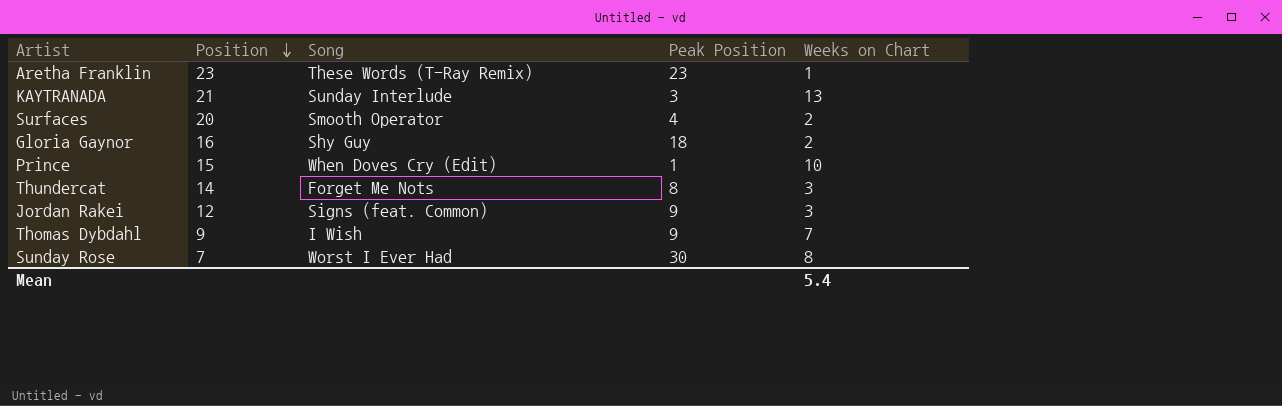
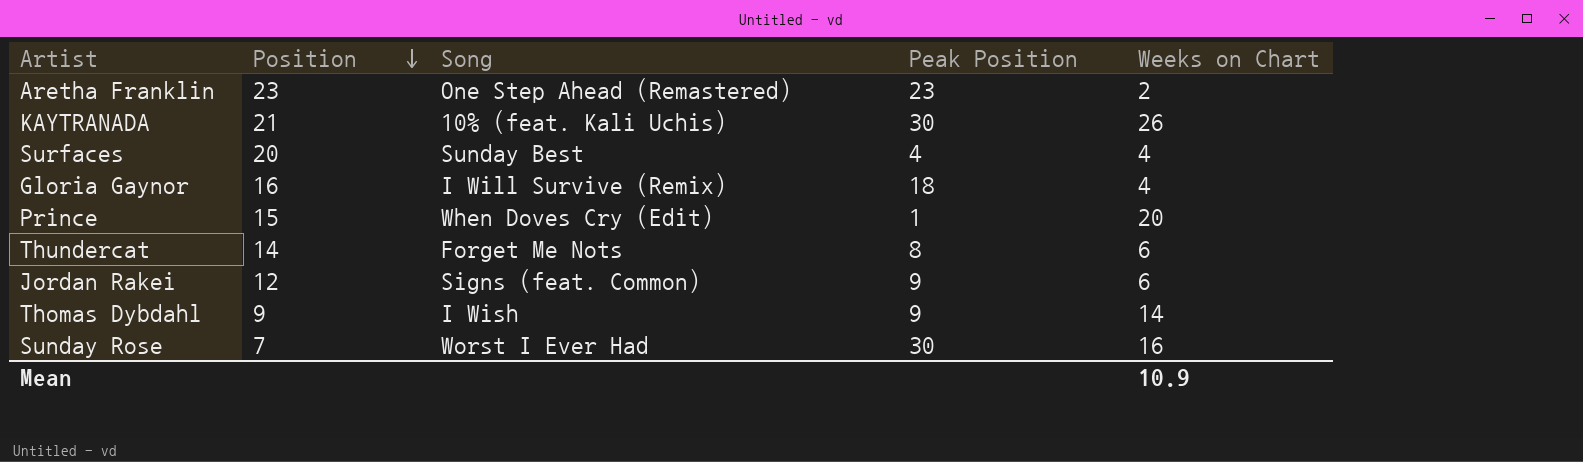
Aretha Franklin | Song: These Words (T-Ray Remix) -> One Step Ahead (Remastered)
Aretha Franklin | Weeks on Chart: 1 -> 2
KAYTRANADA | Song: Sunday Interlude -> 10% (feat. Kali Uchis)
KAYTRANADA | Peak Position: 3 -> 30
KAYTRANADA | Weeks on Chart: 13 -> 26
Surfaces | Song: Smooth Operator -> Sunday Best
Surfaces | Weeks on Chart: 2 -> 4
Gloria Gaynor | Song: Shy Guy -> I Will Survive (Remix)
Gloria Gaynor | Weeks on Chart: 2 -> 4
Prince | Weeks on Chart: 10 -> 20
Thundercat | Weeks on Chart: 3 -> 6
Jordan Rakei | Weeks on Chart: 3 -> 6
Thomas Dybdahl | Weeks on Chart: 7 -> 14
Sunday Rose | Weeks on Chart: 8 -> 16
Mean | Weeks on Chart: 5.4 -> 10.9

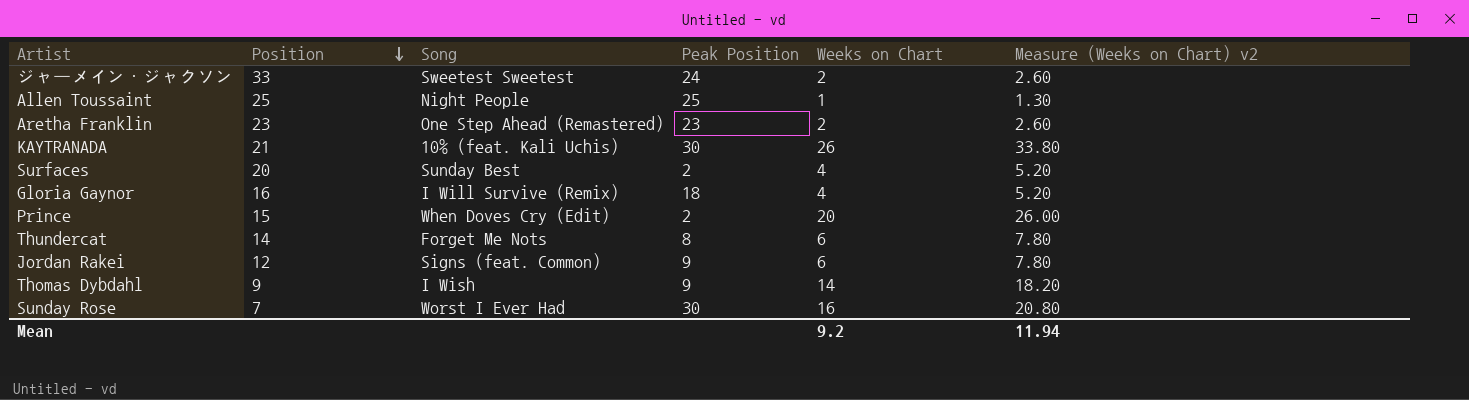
column Measure (Weeks on Chart) v2 | formula: none -> [Weeks on Chart] * 1.3
row ジャーメイン・ジャクソン: none -> 33 | Sweetest Sweetest | 24 | 2 | 2.60
row Allen Toussaint: none -> 25 | Night People | 25 | 1 | 1.30
Surfaces | Peak Position: 4 -> 2
Prince | Peak Position: 1 -> 2
Mean | Weeks on Chart: 10.9 -> 9.2

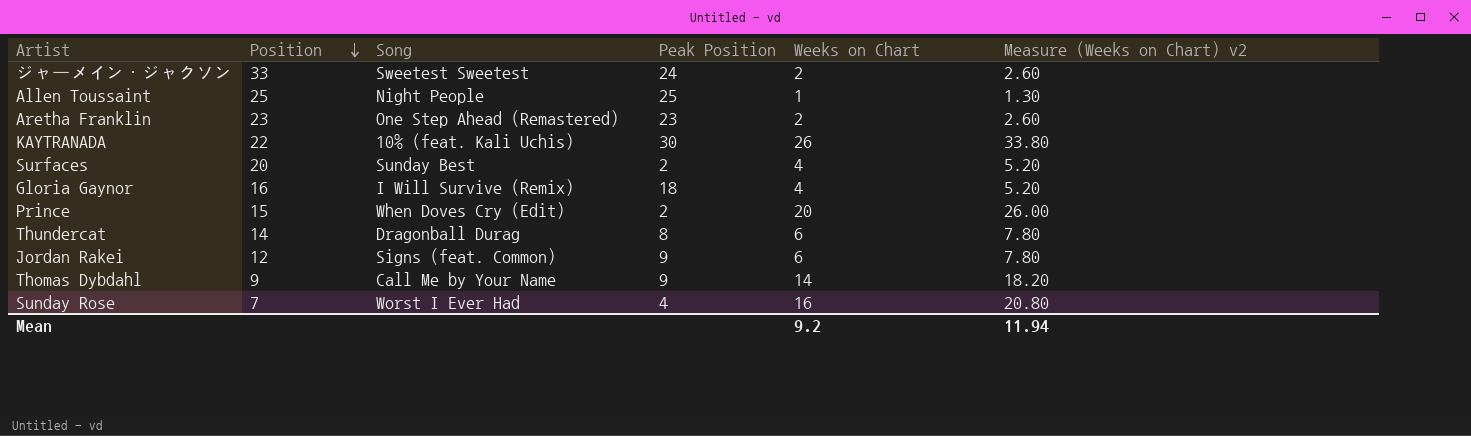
KAYTRANADA | Position: 21 -> 22
Thundercat | Song: Forget Me Nots -> Dragonball Durag
Thomas Dybdahl | Song: I Wish -> Call Me by Your Name
Sunday Rose | Peak Position: 30 -> 4

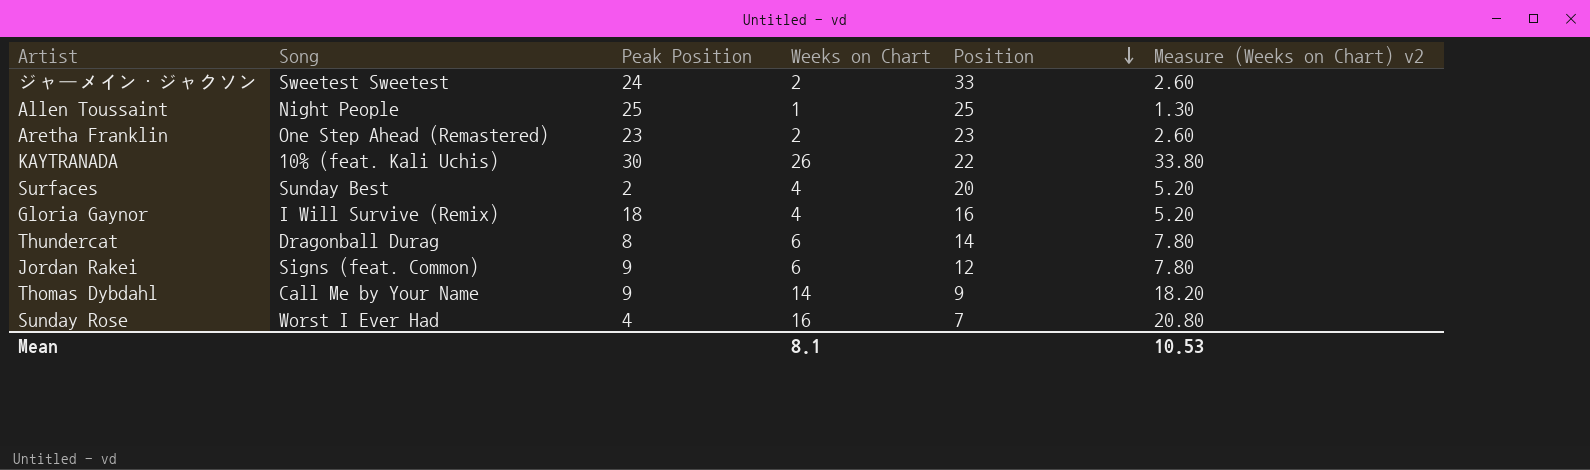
column Position | position: 2 -> 5
row Prince: 15 | When Doves Cry (Edit) | 2 | 20 | 26.00 -> none
Mean | Weeks on Chart: 9.2 -> 8.1
Mean | Measure (Weeks on Chart) v2: 11.94 -> 10.53

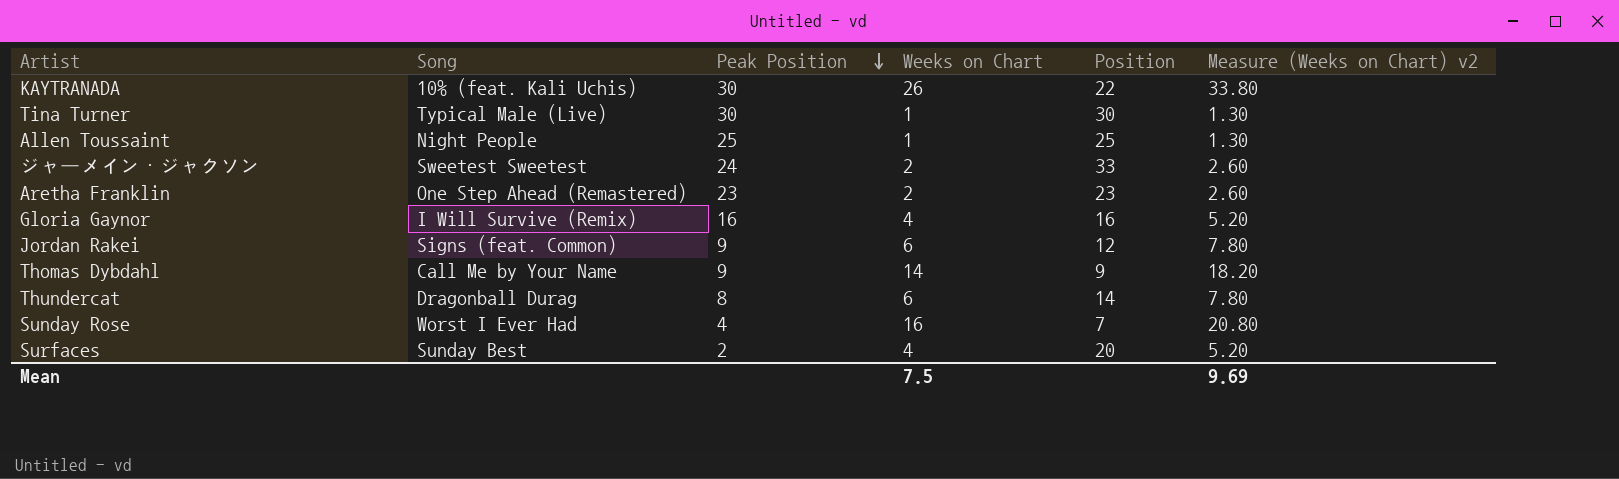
row order: Position descending -> Peak Position descending
row Tina Turner: none -> Typical Male (Live) | 30 | 1 | 30 | 1.30
Gloria Gaynor | Peak Position: 18 -> 16
Mean | Weeks on Chart: 8.1 -> 7.5
Mean | Measure (Weeks on Chart) v2: 10.53 -> 9.69

